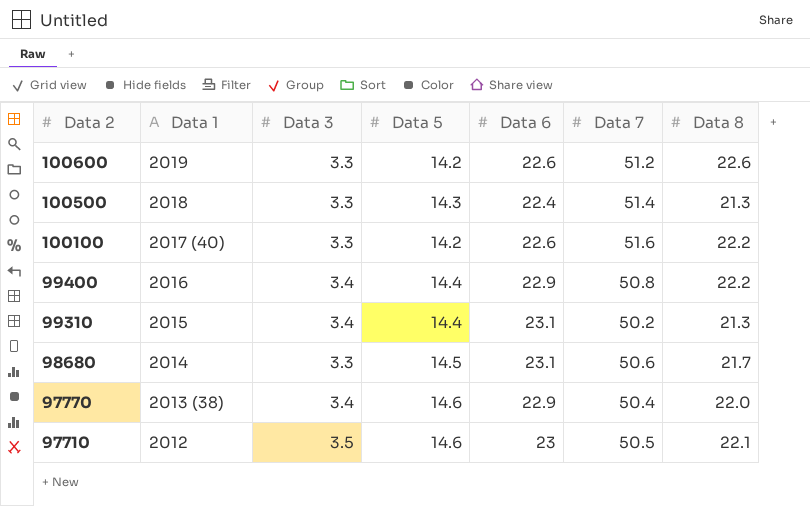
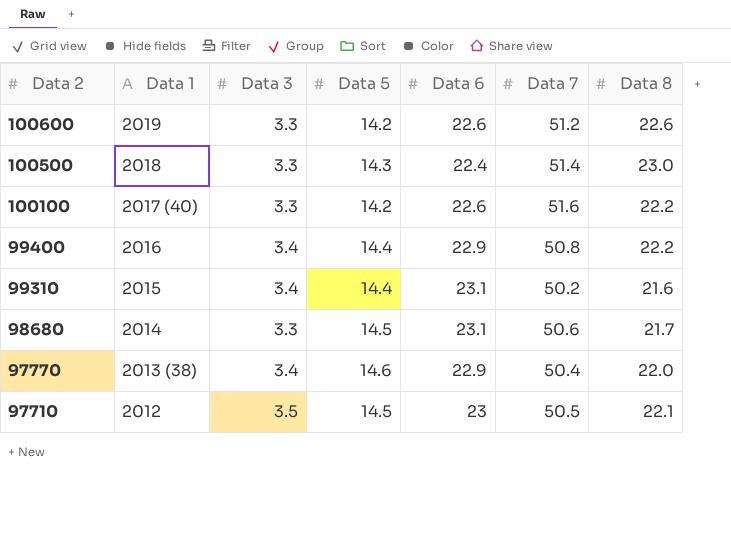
100500 | Data 8: 21.3 -> 23.0
99310 | Data 8: 21.3 -> 21.6
97710 | Data 5: 14.6 -> 14.5

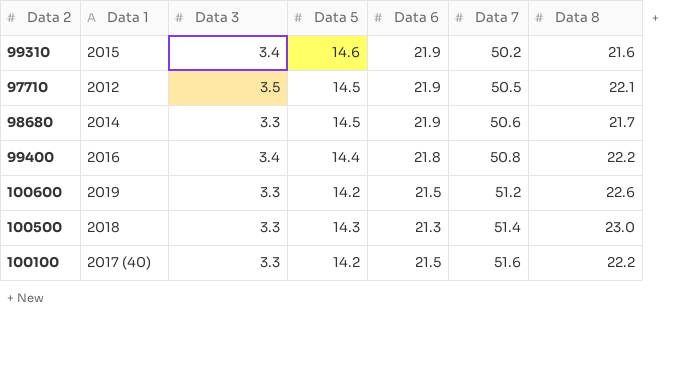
row order: Data 2 descending -> Data 7 ascending
row 97770: 2013 (38) | 3.4 | 14.6 | 22.9 | 50.4 | 22.0 -> none
99310 | Data 5: 14.4 -> 14.6
99310 | Data 6: 23.1 -> 21.9
97710 | Data 6: 23 -> 21.9
98680 | Data 6: 23.1 -> 21.9
99400 | Data 6: 22.9 -> 21.8
100600 | Data 6: 22.6 -> 21.5
100500 | Data 6: 22.4 -> 21.3
100100 | Data 6: 22.6 -> 21.5

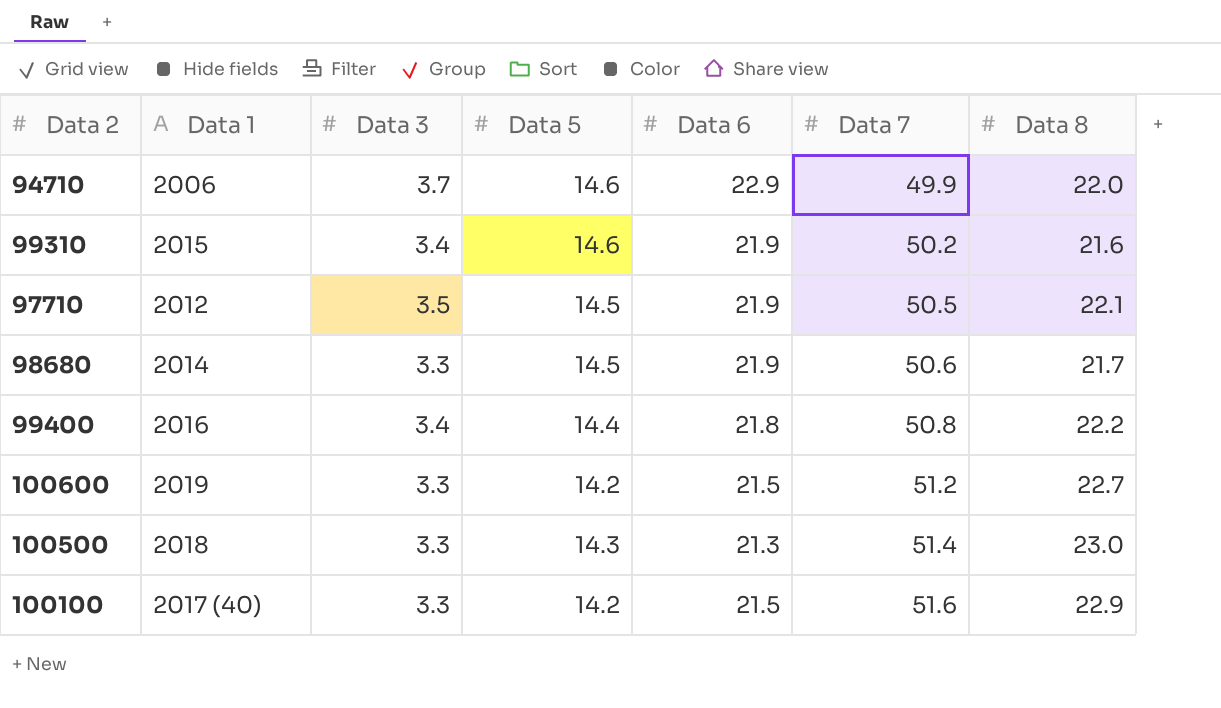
row 94710: none -> 2006 | 3.7 | 14.6 | 22.9 | 49.9 | 22.0
100600 | Data 8: 22.6 -> 22.7
100100 | Data 8: 22.2 -> 22.9

